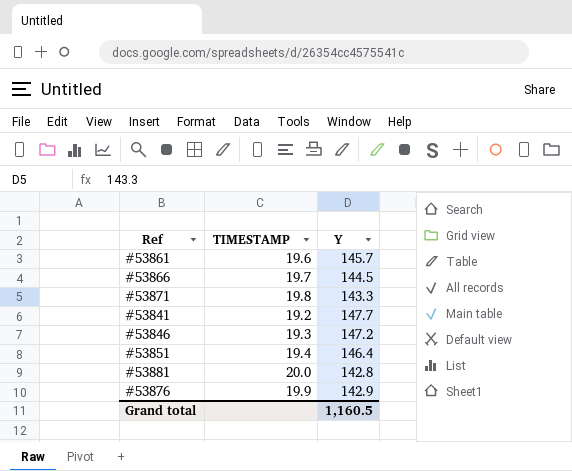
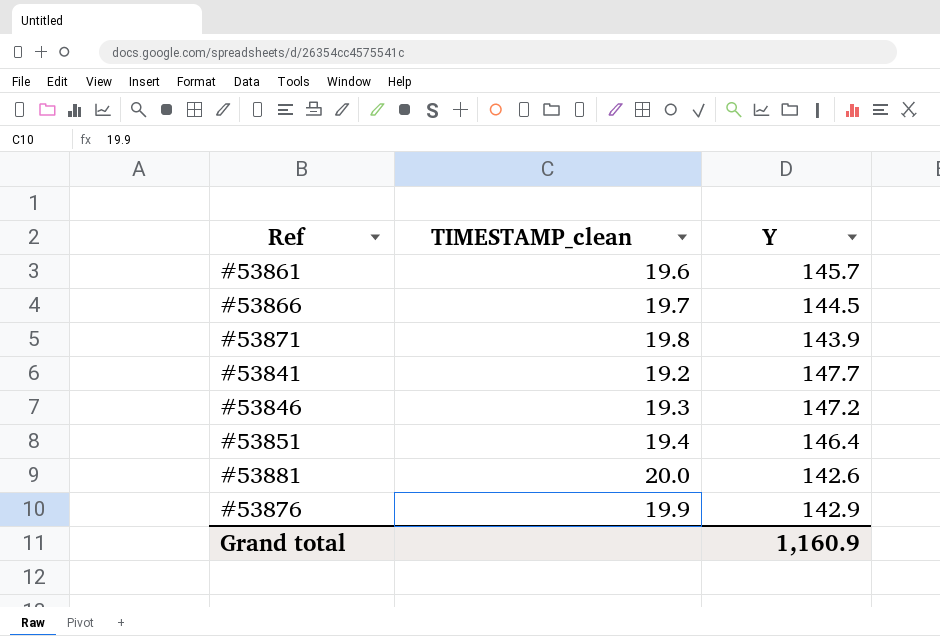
column name: TIMESTAMP -> TIMESTAMP_clean
#53871 | Y: 143.3 -> 143.9
#53881 | Y: 142.8 -> 142.6
Grand total | Y: 1,160.5 -> 1,160.9

